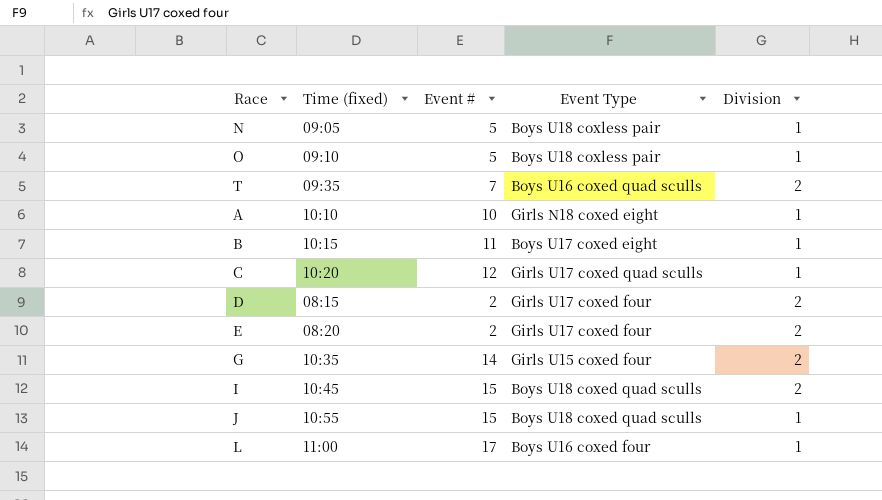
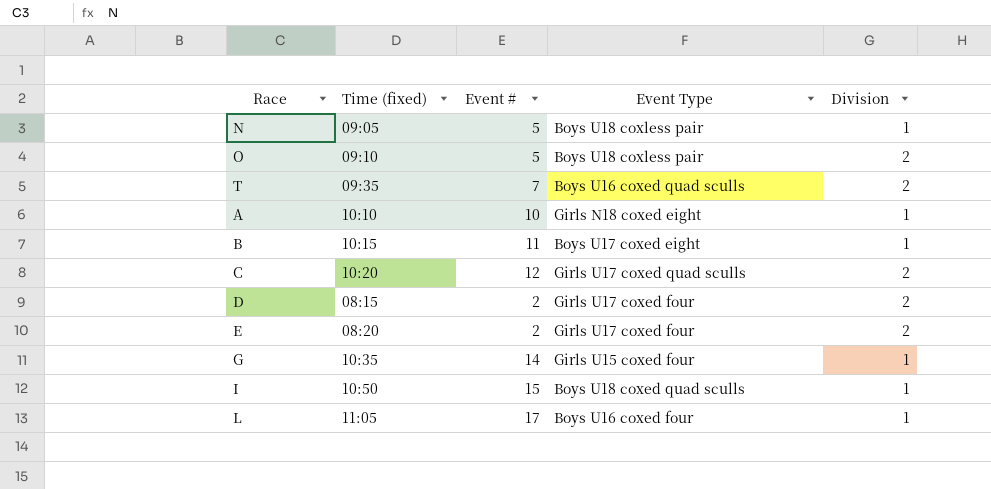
row J: 10:55 | 15 | Boys U18 coxed quad sculls | 1 -> none
O | Division: 1 -> 2
C | Division: 1 -> 2
G | Division: 2 -> 1
I | Time (fixed): 10:45 -> 10:50
I | Division: 2 -> 1
L | Time (fixed): 11:00 -> 11:05

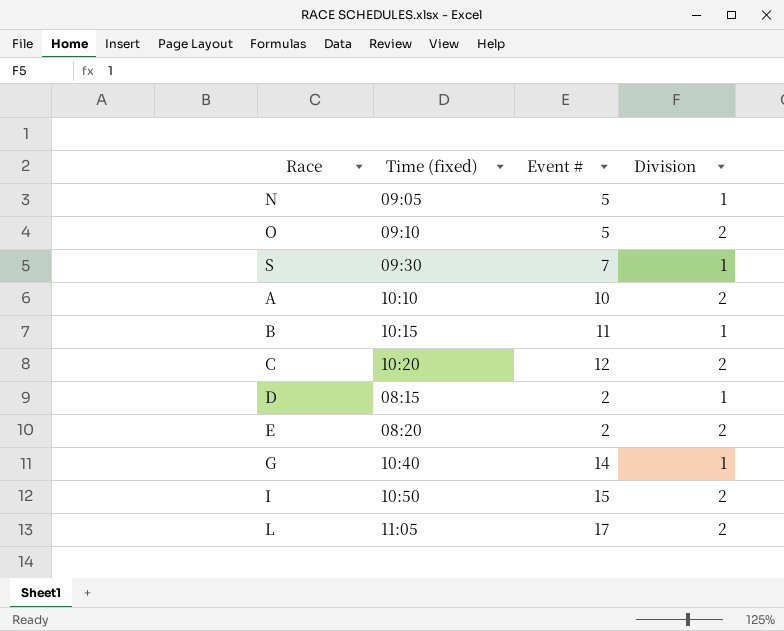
column Event Type | position: 4 -> none
row T: 09:35 | 7 | Boys U16 coxed quad sculls | 2 -> none
row S: none -> 09:30 | 7 | 1
A | Division: 1 -> 2
D | Division: 2 -> 1
G | Time (fixed): 10:35 -> 10:40
I | Division: 1 -> 2
L | Division: 1 -> 2

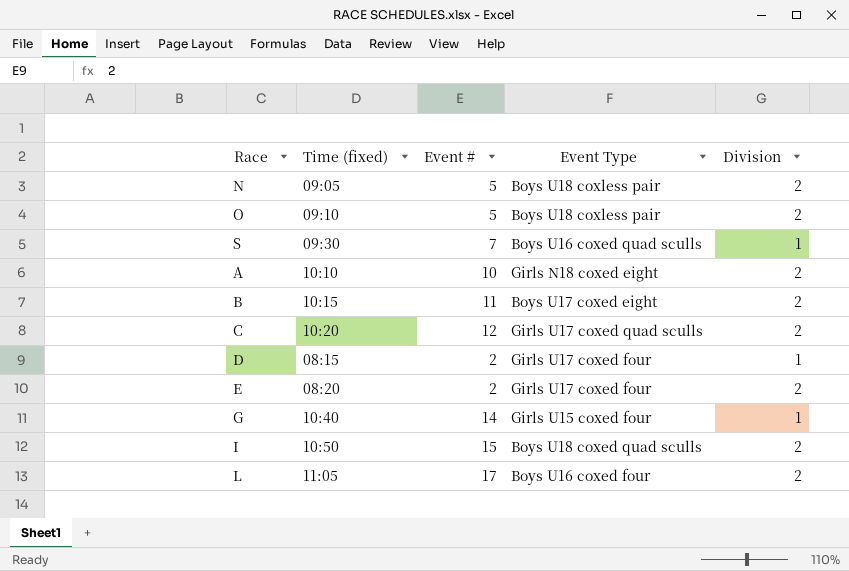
column Event Type | position: none -> 4
N | Division: 1 -> 2
B | Division: 1 -> 2

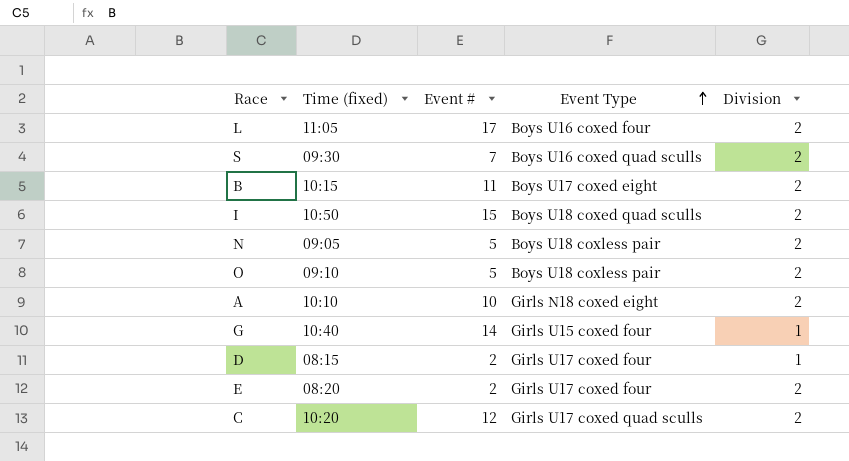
row order: none -> Event Type ascending
S | Division: 1 -> 2

